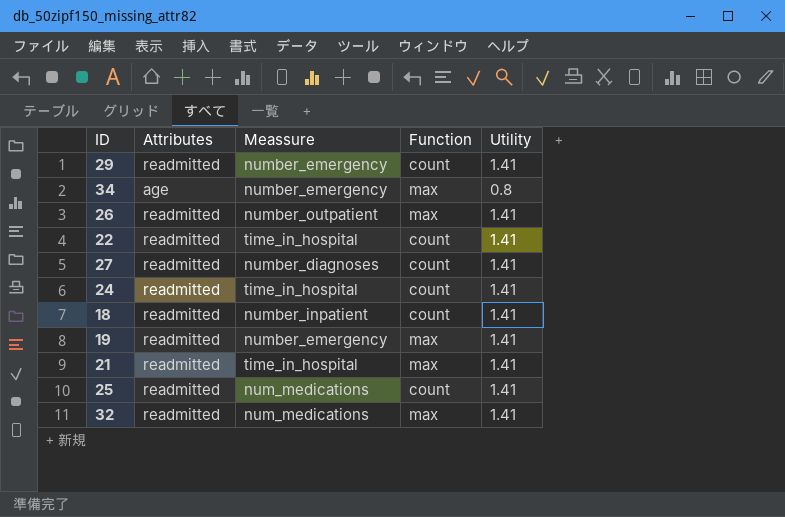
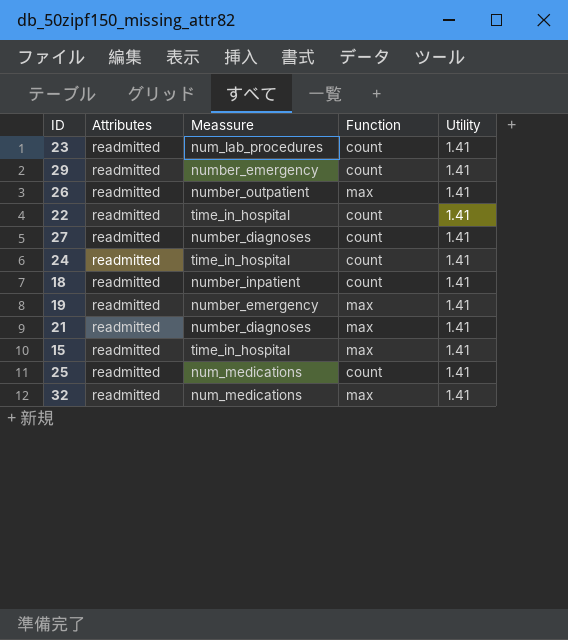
row 34: age | number_emergency | max | 0.8 -> none
row 23: none -> readmitted | num_lab_procedures | count | 1.41
21 | Meassure: time_in_hospital -> number_diagnoses
row 15: none -> readmitted | time_in_hospital | max | 1.41

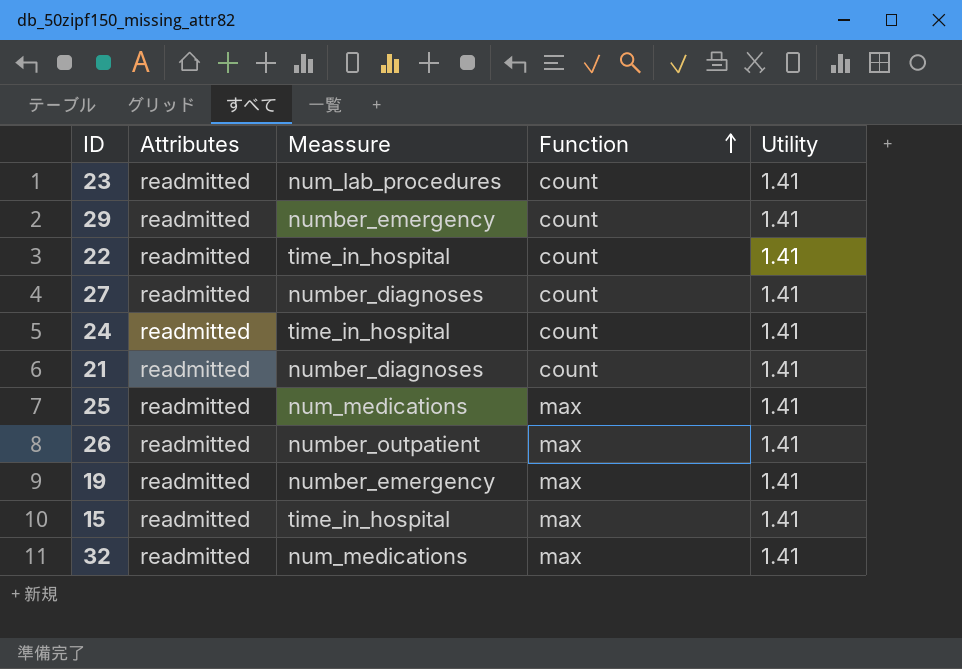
row order: none -> Function ascending
row 18: readmitted | number_inpatient | count | 1.41 -> none
21 | Function: max -> count
25 | Function: count -> max

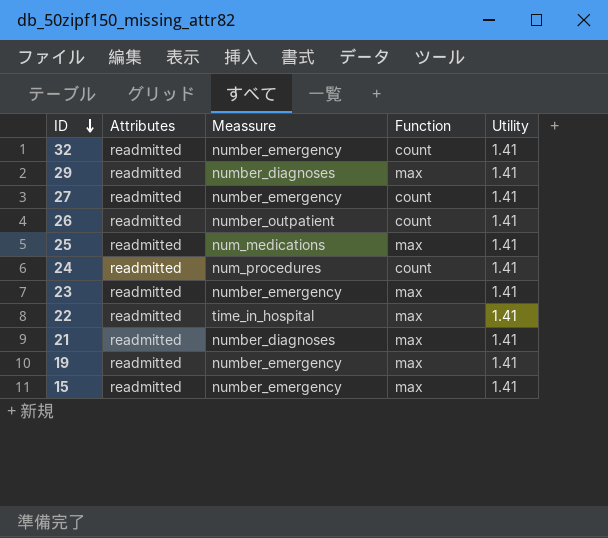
row order: Function ascending -> ID descending
32 | Meassure: num_medications -> number_emergency
32 | Function: max -> count
29 | Meassure: number_emergency -> number_diagnoses
29 | Function: count -> max
27 | Meassure: number_diagnoses -> number_emergency
26 | Function: max -> count
24 | Meassure: time_in_hospital -> num_procedures
23 | Meassure: num_lab_procedures -> number_emergency
23 | Function: count -> max
22 | Function: count -> max
21 | Function: count -> max
15 | Meassure: time_in_hospital -> number_emergency

